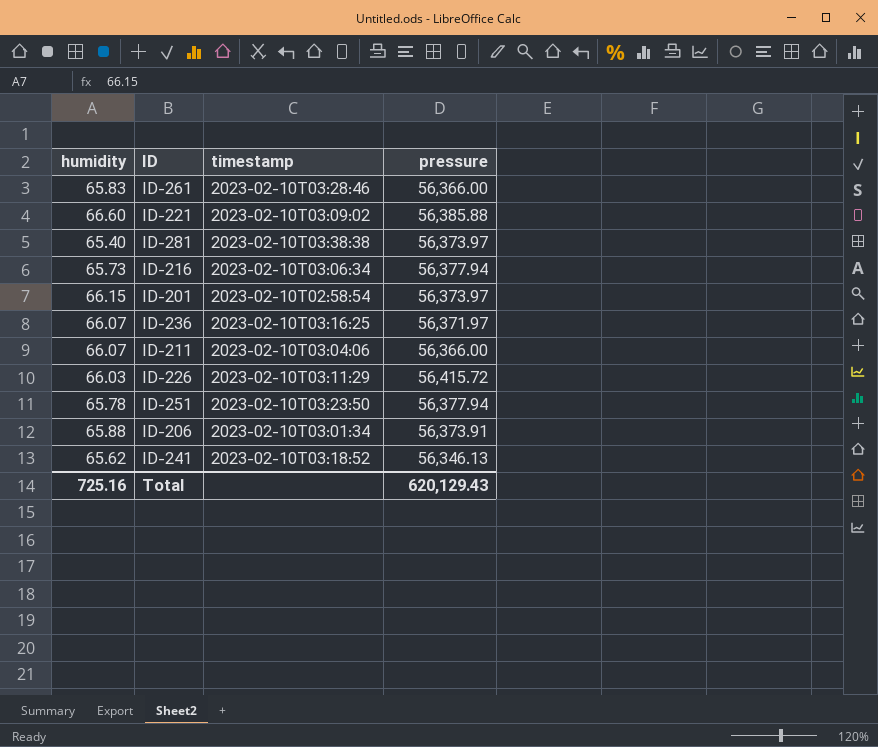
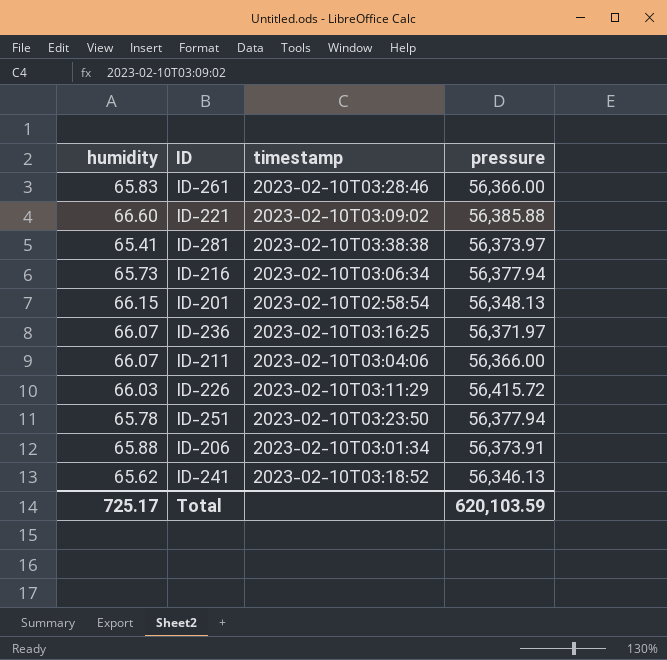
ID-281 | humidity: 65.40 -> 65.41
ID-201 | pressure: 56,373.97 -> 56,348.13
Total | humidity: 725.16 -> 725.17
Total | pressure: 620,129.43 -> 620,103.59

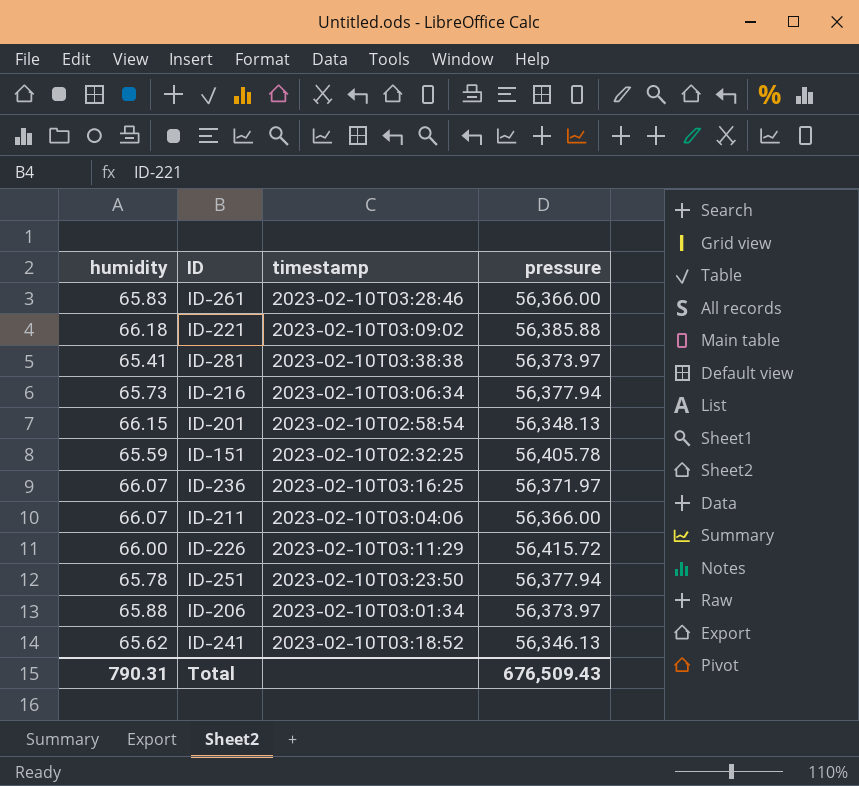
ID-221 | humidity: 66.60 -> 66.18
row ID-151: none -> 65.59 | 2023-02-10T02:32:25 | 56,405.78
ID-226 | humidity: 66.03 -> 66.00
ID-206 | pressure: 56,373.91 -> 56,373.97
Total | humidity: 725.17 -> 790.31
Total | pressure: 620,103.59 -> 676,509.43

